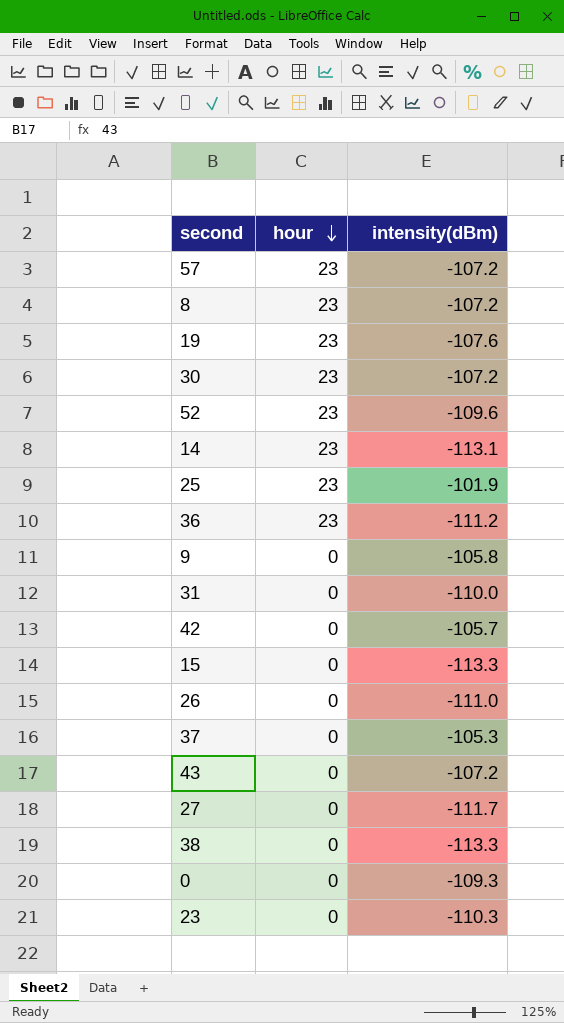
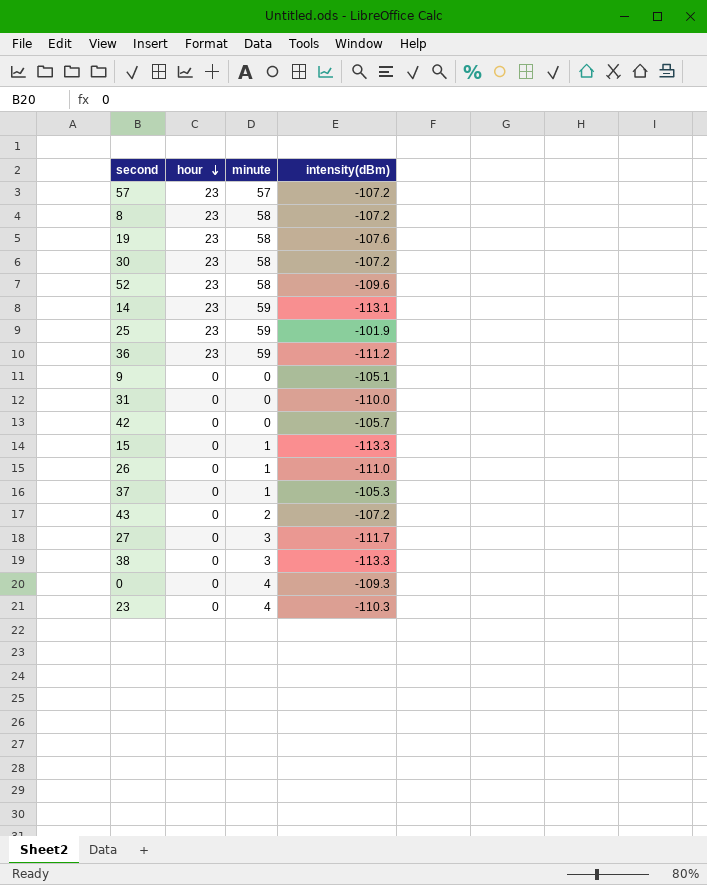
column minute | position: none -> 3
9 | intensity(dBm): -105.8 -> -105.1

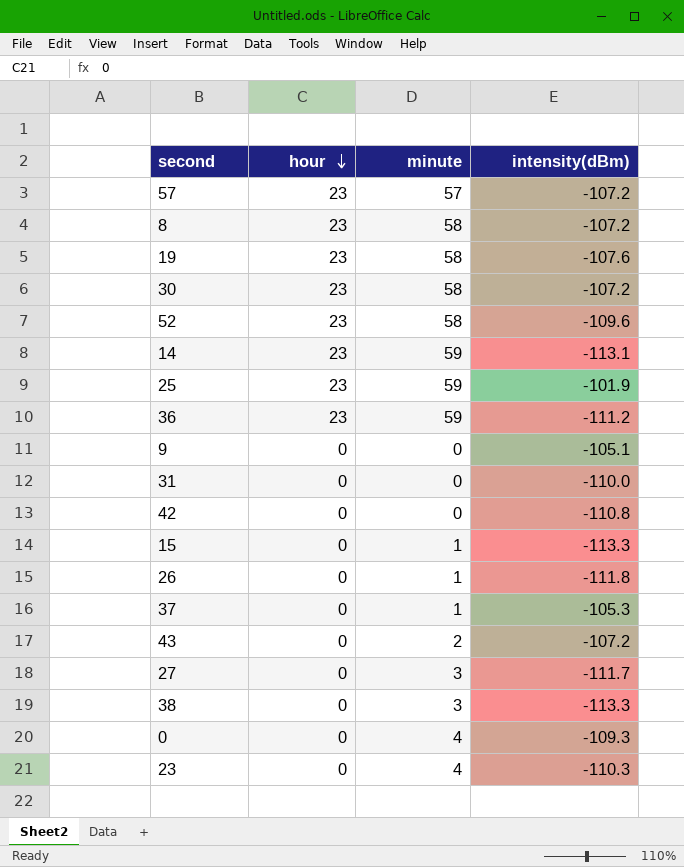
42 | intensity(dBm): -105.7 -> -110.8
26 | intensity(dBm): -111.0 -> -111.8

